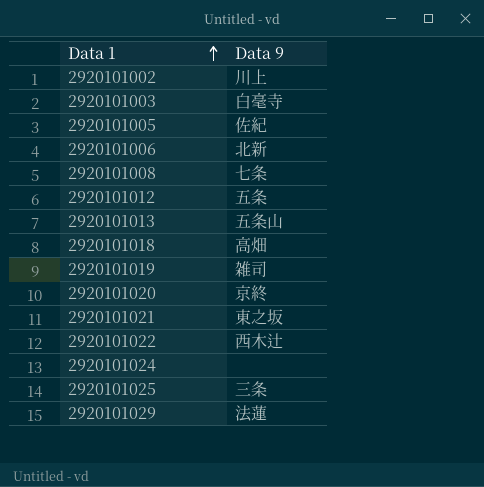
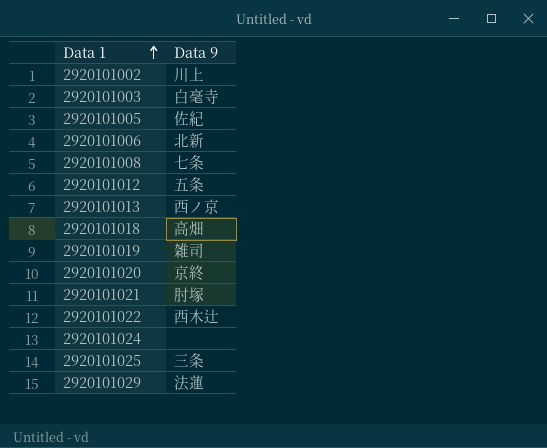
2920101013 | Data 9: 五条山 -> 西ノ京
2920101021 | Data 9: 東之坂 -> 肘塚

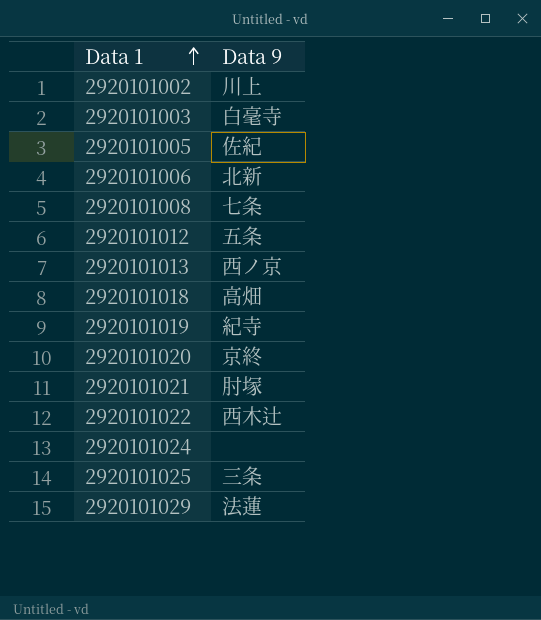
2920101019 | Data 9: 雑司 -> 紀寺

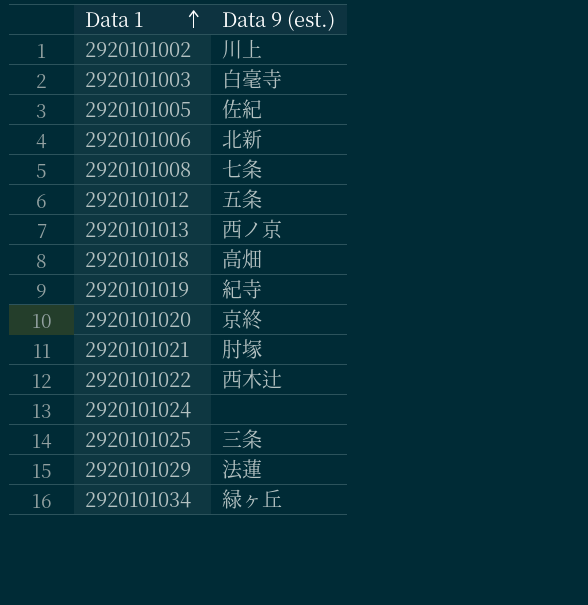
column name: Data 9 -> Data 9 (est.)
row 2920101034: none -> 緑ヶ丘

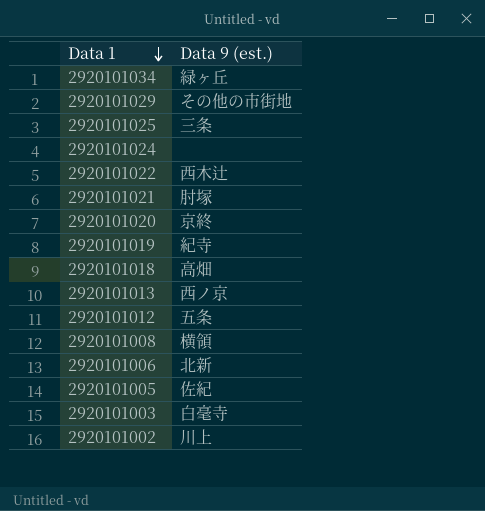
row order: Data 1 ascending -> Data 1 descending
2920101029 | Data 9 (est.): 法蓮 -> その他の市街地
2920101008 | Data 9 (est.): 七条 -> 横領

